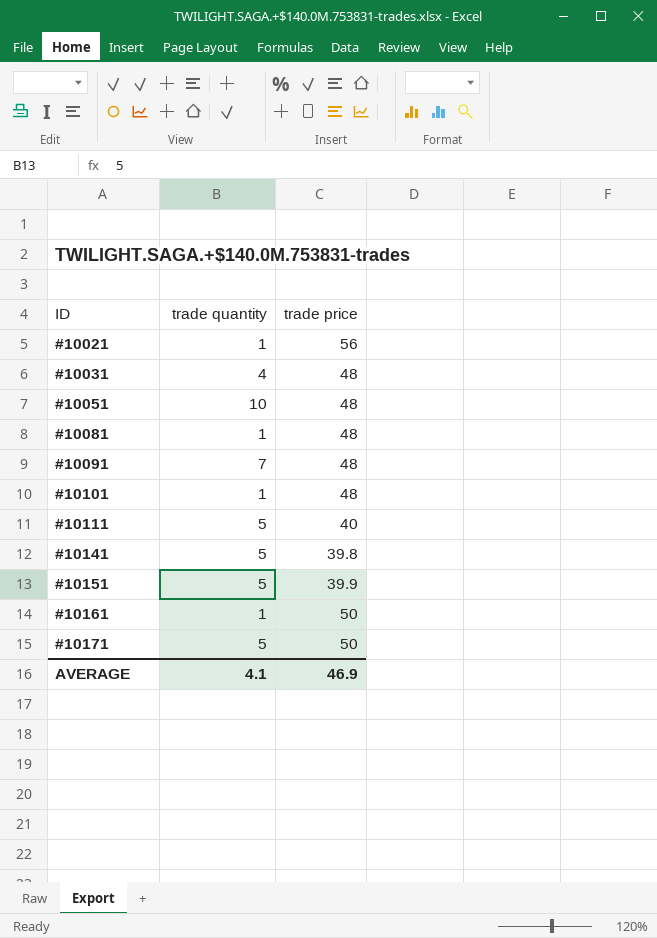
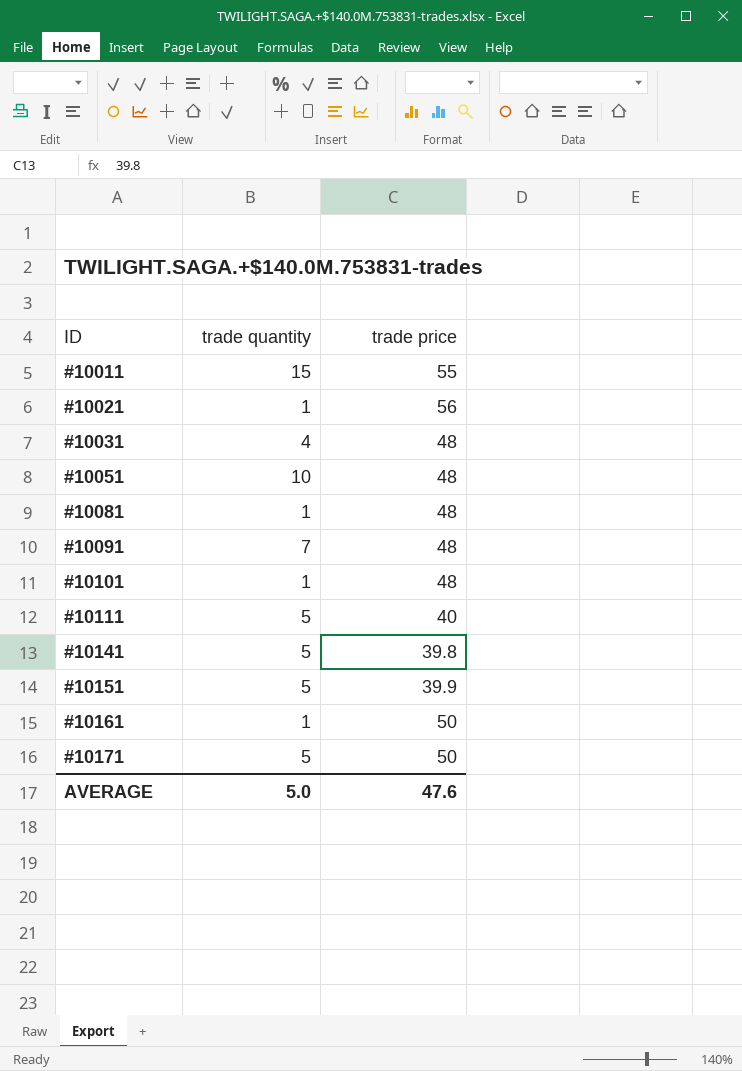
row #10011: none -> 15 | 55
AVERAGE | trade quantity: 4.1 -> 5.0
AVERAGE | trade price: 46.9 -> 47.6

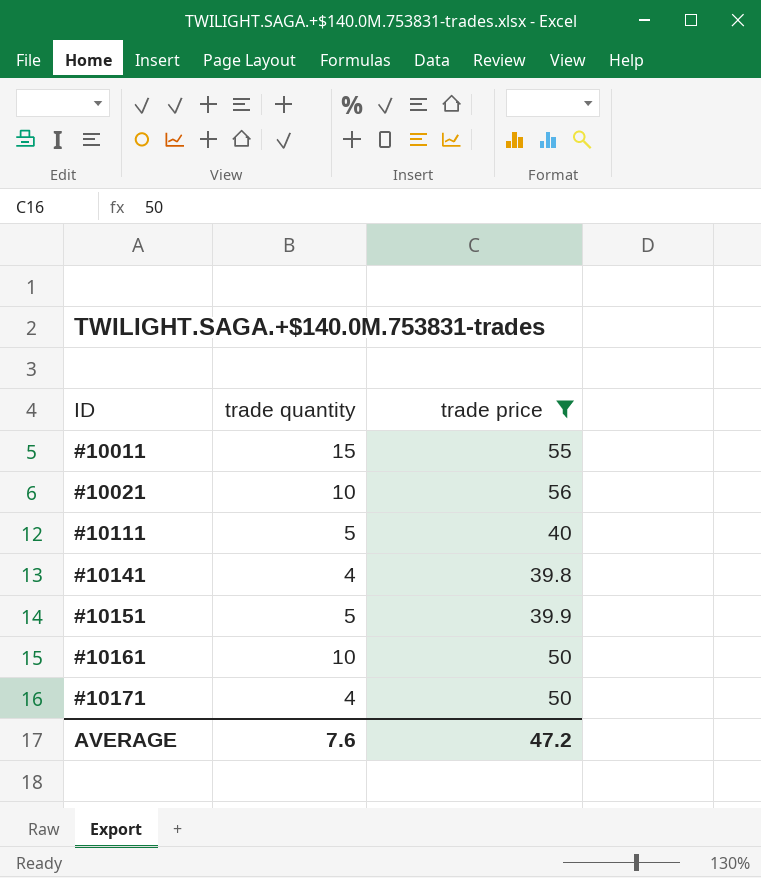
filter: none -> trade price != 48
#10021 | trade quantity: 1 -> 10
#10141 | trade quantity: 5 -> 4
#10161 | trade quantity: 1 -> 10
#10171 | trade quantity: 5 -> 4
AVERAGE | trade quantity: 5.0 -> 7.6
AVERAGE | trade price: 47.6 -> 47.2

